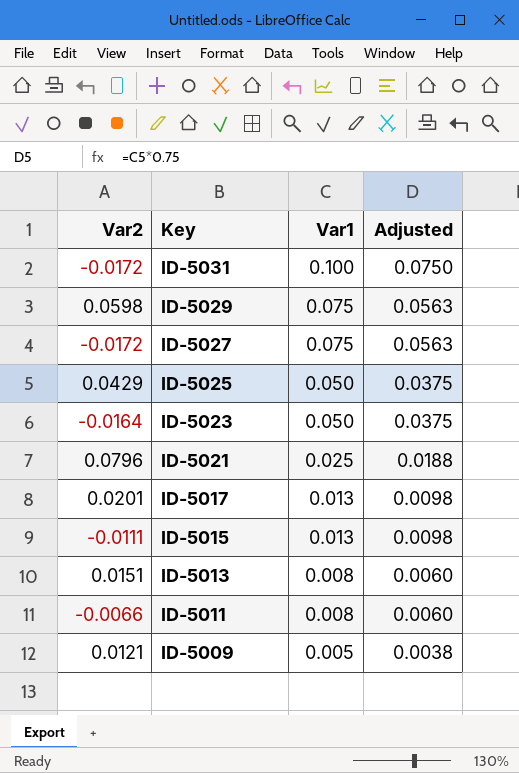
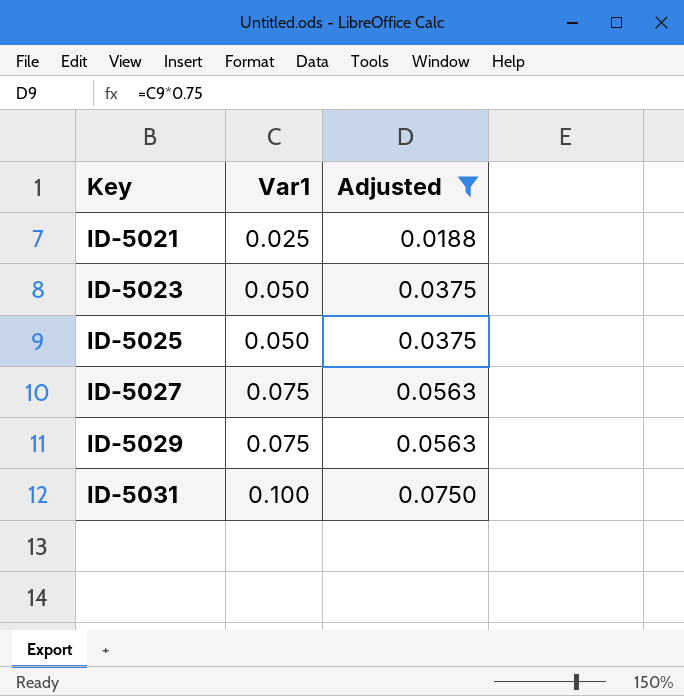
filter: none -> Adjusted >= 0.0188
row order: Key descending -> Key ascending
column Var2 | position: 1 -> none

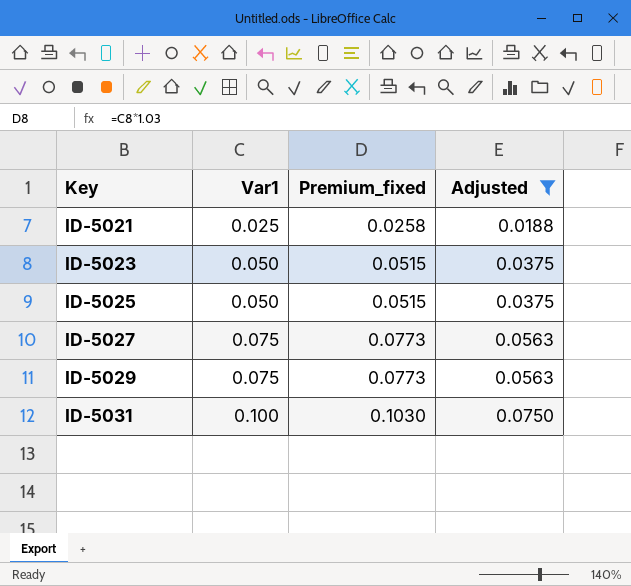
column Premium_fixed | formula: none -> [Var1] * 1.03

